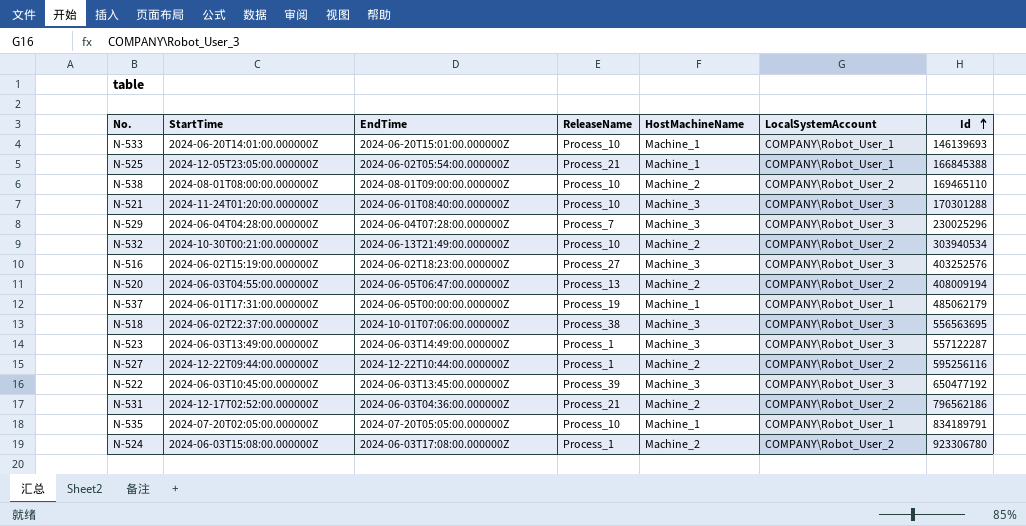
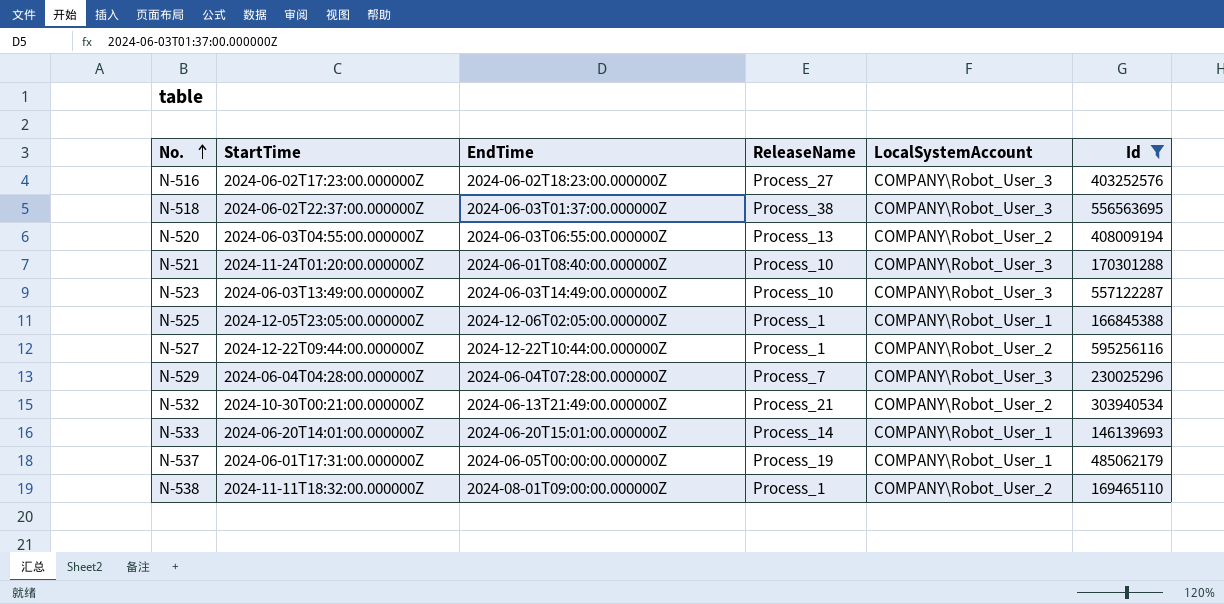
filter: none -> Id <= 595256116
row order: Id ascending -> No. ascending
column HostMachineName | position: 5 -> none
N-516 | StartTime: 2024-06-02T15:19:00.000000Z -> 2024-06-02T17:23:00.000000Z
N-518 | EndTime: 2024-10-01T07:06:00.000000Z -> 2024-06-03T01:37:00.000000Z
N-520 | EndTime: 2024-06-05T06:47:00.000000Z -> 2024-06-03T06:55:00.000000Z
N-523 | ReleaseName: Process_1 -> Process_10
N-525 | EndTime: 2024-06-02T05:54:00.000000Z -> 2024-12-06T02:05:00.000000Z
N-525 | ReleaseName: Process_21 -> Process_1
N-532 | ReleaseName: Process_10 -> Process_21
N-533 | ReleaseName: Process_10 -> Process_14
N-538 | StartTime: 2024-08-01T08:00:00.000000Z -> 2024-11-11T18:32:00.000000Z
N-538 | ReleaseName: Process_10 -> Process_1

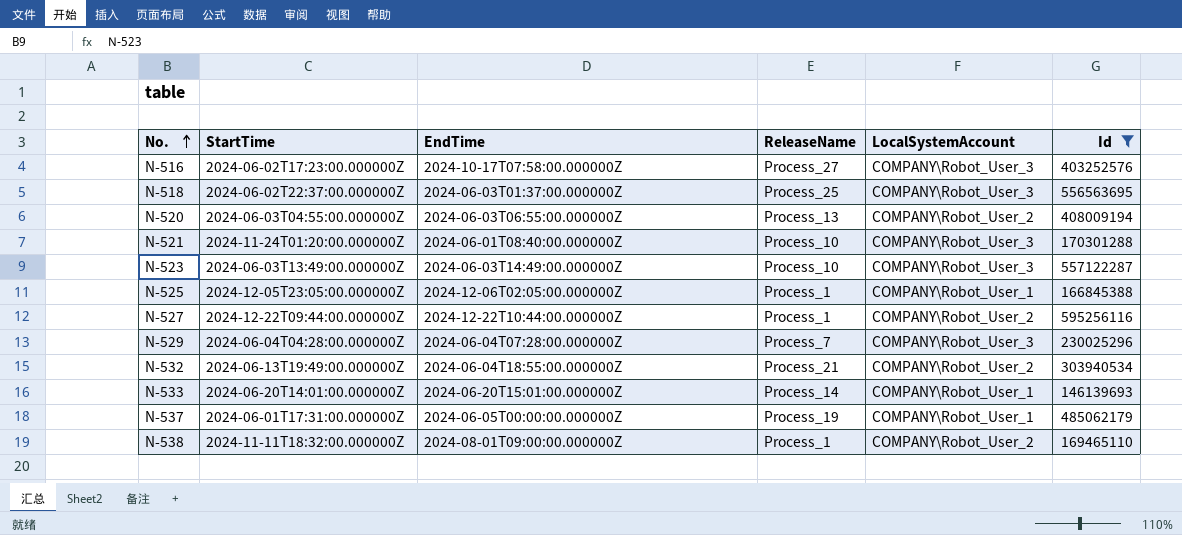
N-516 | EndTime: 2024-06-02T18:23:00.000000Z -> 2024-10-17T07:58:00.000000Z
N-518 | ReleaseName: Process_38 -> Process_25
N-532 | StartTime: 2024-10-30T00:21:00.000000Z -> 2024-06-13T19:49:00.000000Z
N-532 | EndTime: 2024-06-13T21:49:00.000000Z -> 2024-06-04T18:55:00.000000Z

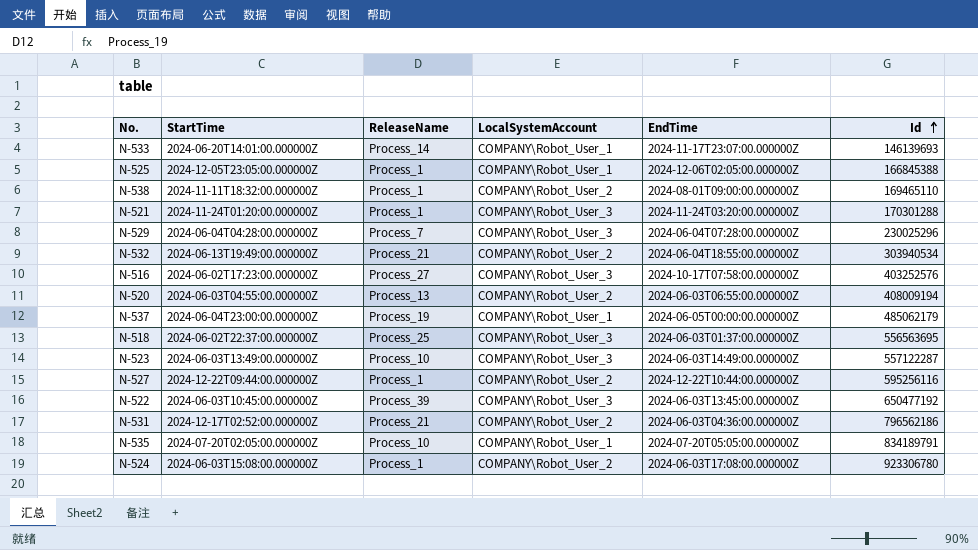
filter: Id <= 595256116 -> none
row order: No. ascending -> Id ascending
column EndTime | position: 3 -> 5
N-533 | EndTime: 2024-06-20T15:01:00.000000Z -> 2024-11-17T23:07:00.000000Z
N-521 | ReleaseName: Process_10 -> Process_1
N-521 | EndTime: 2024-06-01T08:40:00.000000Z -> 2024-11-24T03:20:00.000000Z
N-537 | StartTime: 2024-06-01T17:31:00.000000Z -> 2024-06-04T23:00:00.000000Z

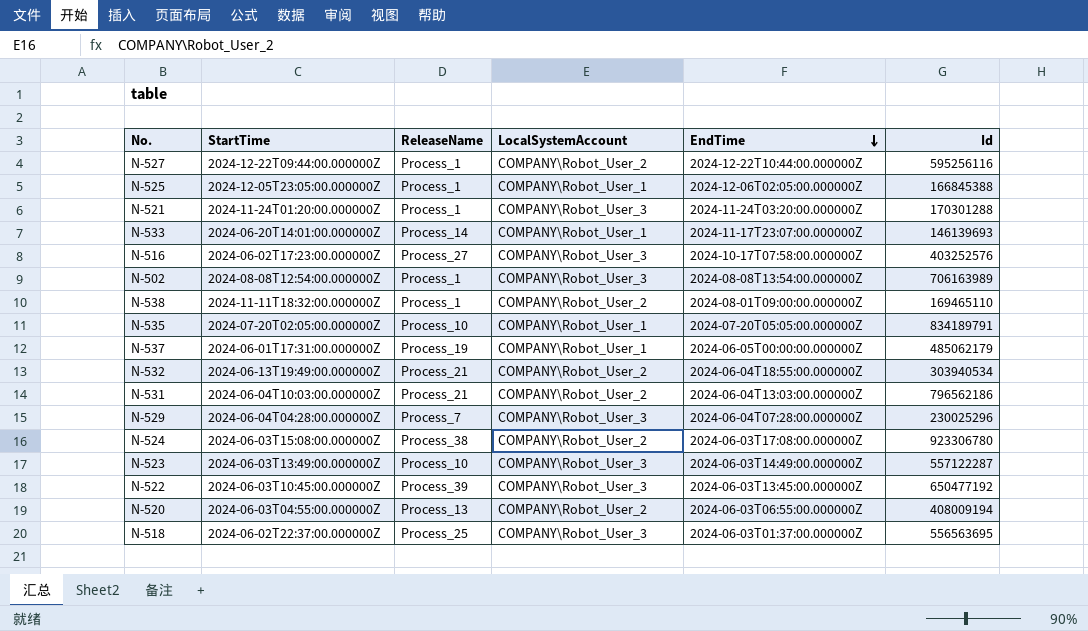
row order: Id ascending -> EndTime descending
row N-502: none -> 2024-08-08T12:54:00.000000Z | Process_1 | COMPANY\Robot_User_3 | 2024-08-08T13:54:00.000000Z | 706163989
N-537 | StartTime: 2024-06-04T23:00:00.000000Z -> 2024-06-01T17:31:00.000000Z
N-531 | StartTime: 2024-12-17T02:52:00.000000Z -> 2024-06-04T10:03:00.000000Z
N-531 | EndTime: 2024-06-03T04:36:00.000000Z -> 2024-06-04T13:03:00.000000Z
N-524 | ReleaseName: Process_1 -> Process_38

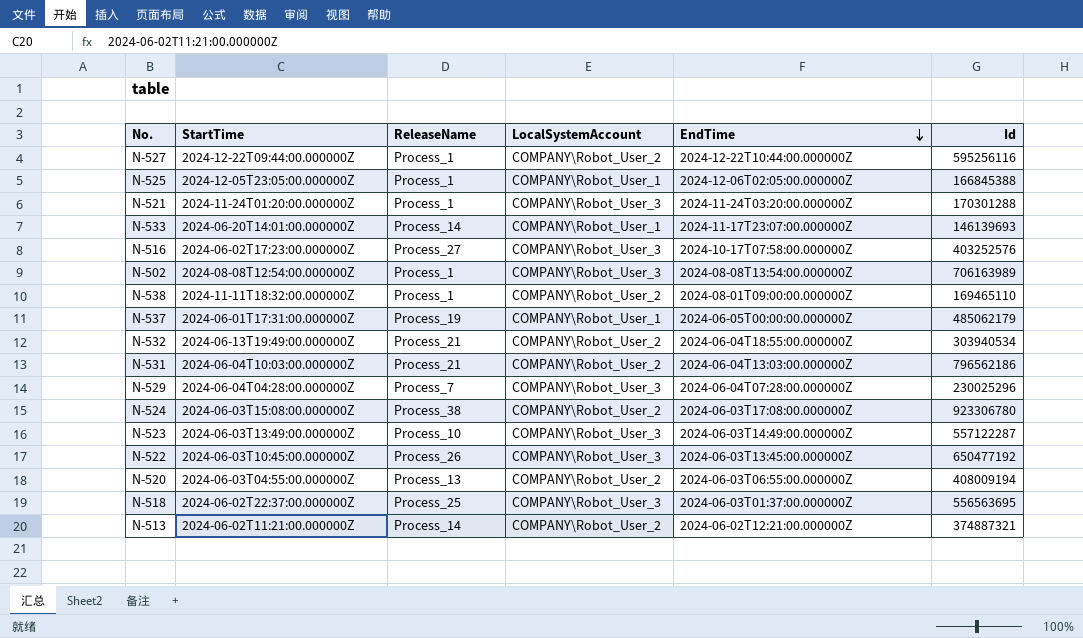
row N-535: 2024-07-20T02:05:00.000000Z | Process_10 | COMPANY\Robot_User_1 | 2024-07-20T05:05:00.000000Z | 834189791 -> none
N-522 | ReleaseName: Process_39 -> Process_26
row N-513: none -> 2024-06-02T11:21:00.000000Z | Process_14 | COMPANY\Robot_User_2 | 2024-06-02T12:21:00.000000Z | 374887321

